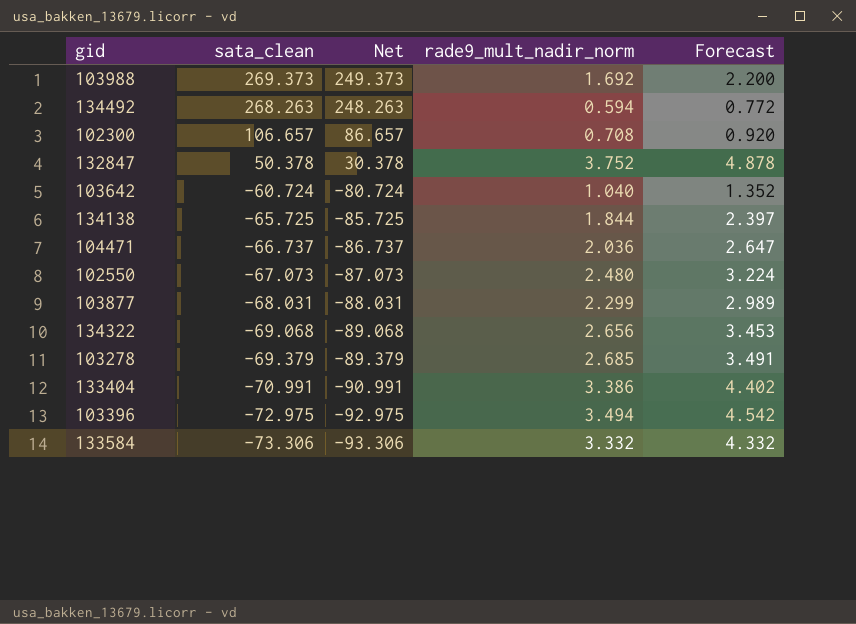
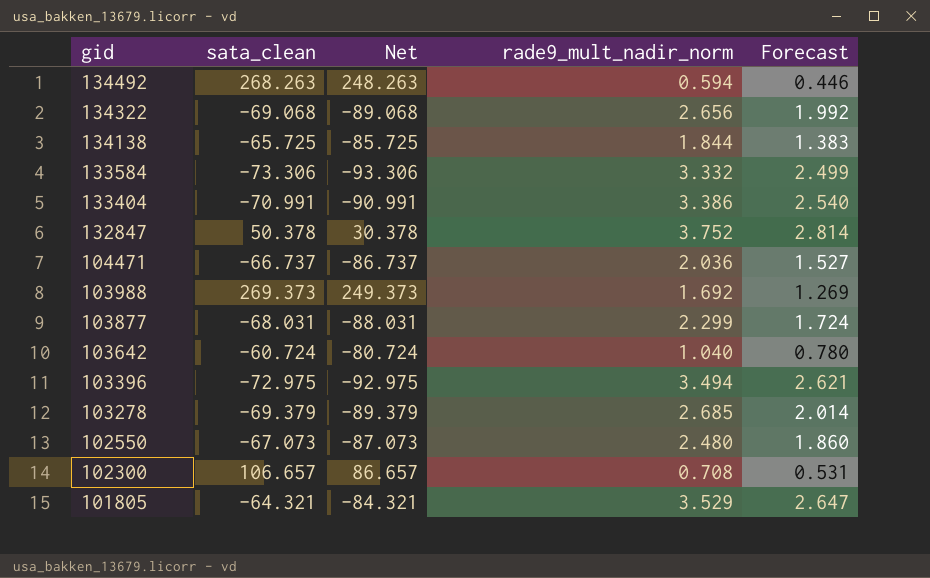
row order: sata_clean descending -> gid descending
column Forecast | formula: [rade9_mult_nadir_norm] * 1.3 -> [rade9_mult_nadir_norm] * 0.75
row 101805: none -> -64.321 | -84.321 | 3.529 | 2.647

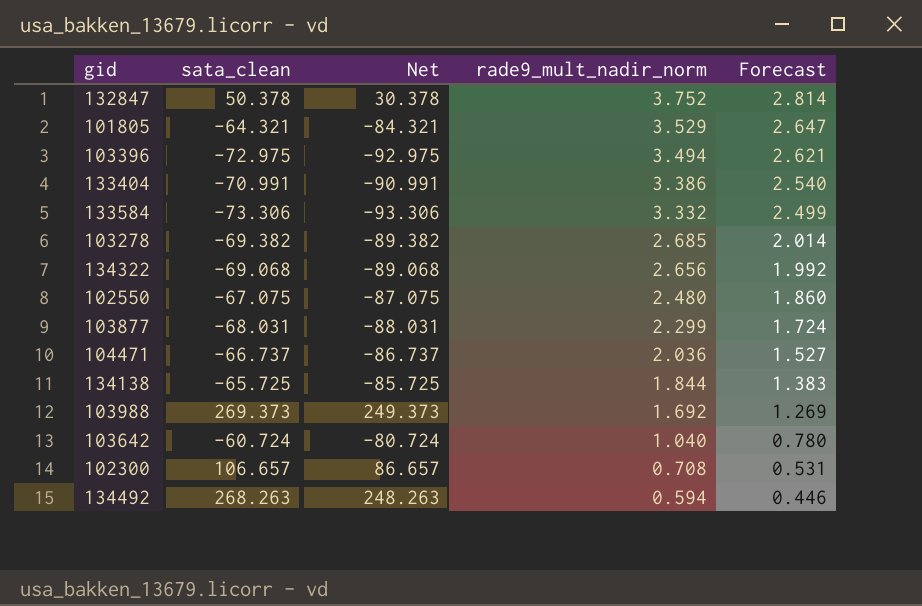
row order: gid descending -> rade9_mult_nadir_norm descending
103278 | sata_clean: -69.379 -> -69.382
103278 | Net: -89.379 -> -89.382
102550 | sata_clean: -67.073 -> -67.075
102550 | Net: -87.073 -> -87.075

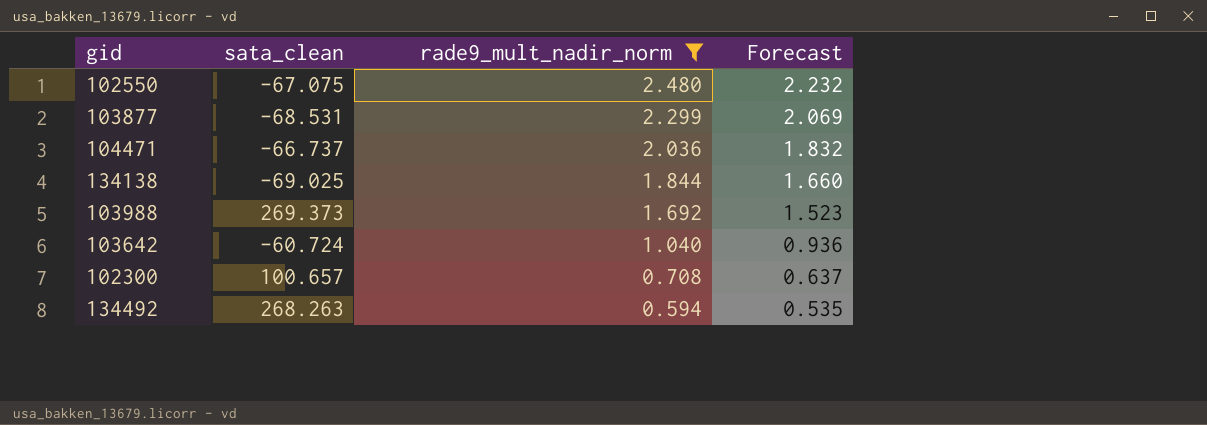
filter: none -> rade9_mult_nadir_norm <= 2.480
column Net | formula: [sata_clean] - 20 -> none
column Forecast | formula: [rade9_mult_nadir_norm] * 0.75 -> [rade9_mult_nadir_norm] * 0.9
103877 | sata_clean: -68.031 -> -68.531
134138 | sata_clean: -65.725 -> -69.025
102300 | sata_clean: 106.657 -> 100.657

